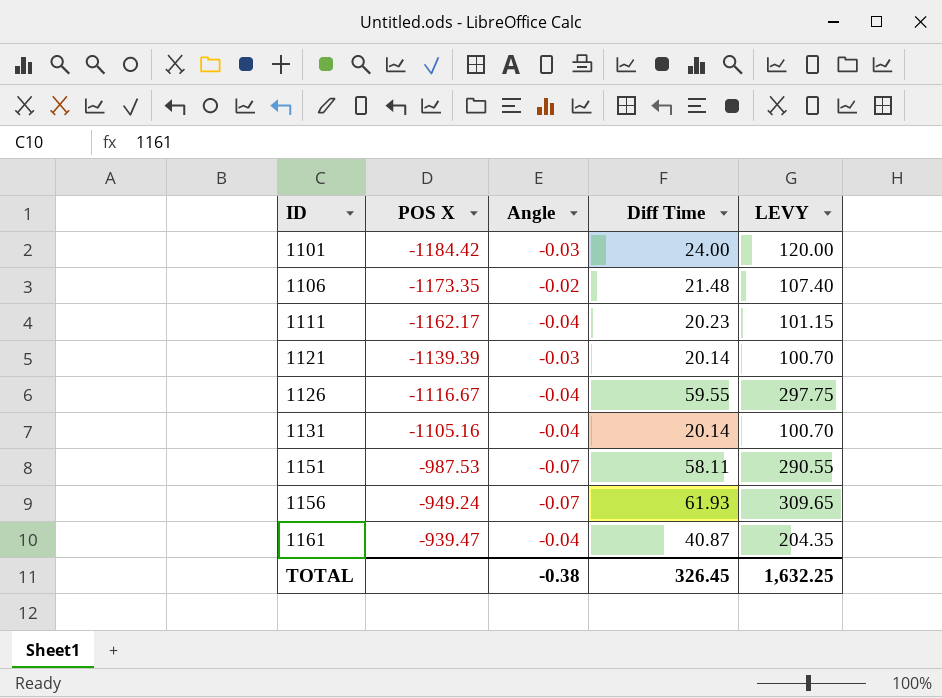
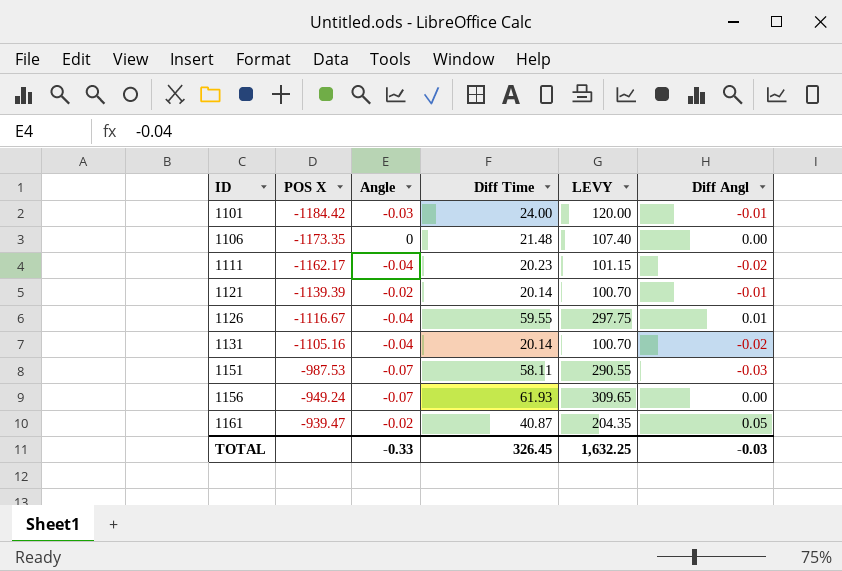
column Diff Angl | position: none -> 6
1106 | Angle: -0.02 -> 0
1121 | Angle: -0.03 -> -0.02
1161 | Angle: -0.04 -> -0.02
TOTAL | Angle: -0.38 -> -0.33

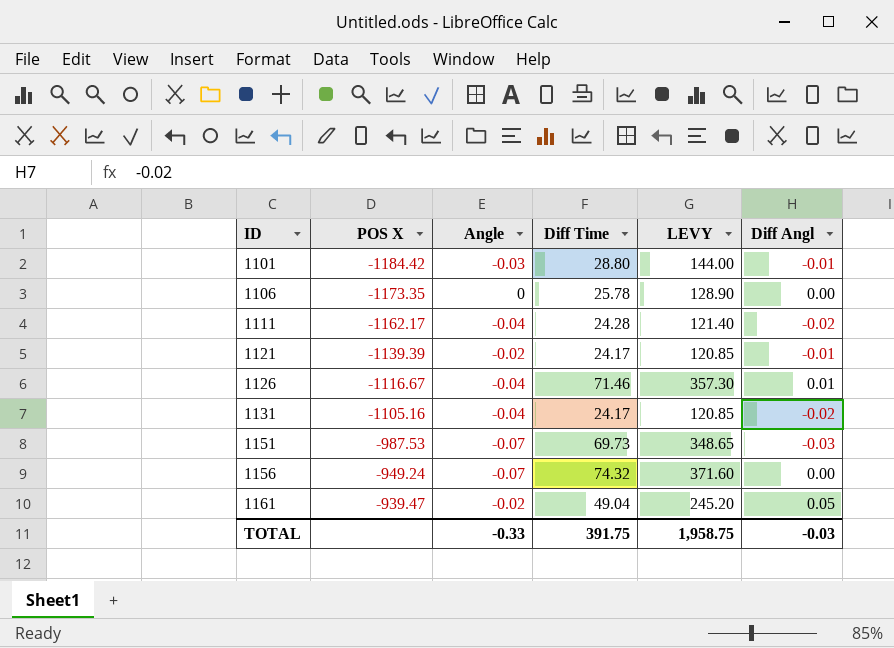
1101 | Diff Time: 24.00 -> 28.80
1101 | LEVY: 120.00 -> 144.00
1106 | Diff Time: 21.48 -> 25.78
1106 | LEVY: 107.40 -> 128.90
1111 | Diff Time: 20.23 -> 24.28
1111 | LEVY: 101.15 -> 121.40
1121 | Diff Time: 20.14 -> 24.17
1121 | LEVY: 100.70 -> 120.85
1126 | Diff Time: 59.55 -> 71.46
1126 | LEVY: 297.75 -> 357.30
1131 | Diff Time: 20.14 -> 24.17
1131 | LEVY: 100.70 -> 120.85
1151 | Diff Time: 58.11 -> 69.73
1151 | LEVY: 290.55 -> 348.65
1156 | Diff Time: 61.93 -> 74.32
1156 | LEVY: 309.65 -> 371.60
1161 | Diff Time: 40.87 -> 49.04
1161 | LEVY: 204.35 -> 245.20
TOTAL | Diff Time: 326.45 -> 391.75
TOTAL | LEVY: 1,632.25 -> 1,958.75

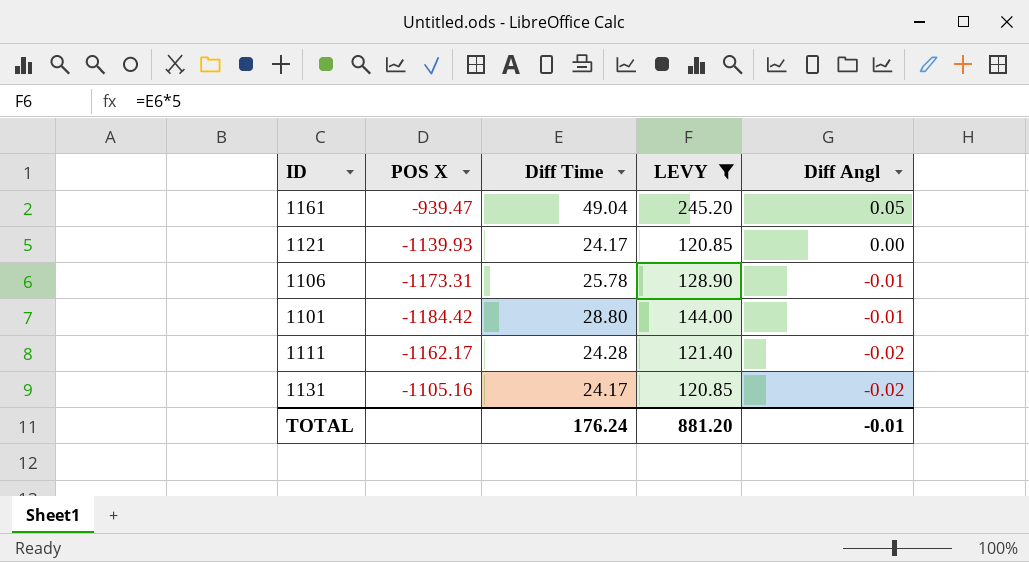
filter: none -> LEVY <= 245.20
row order: ID ascending -> Diff Angl descending
column Angle | position: 3 -> none
1121 | POS X: -1139.39 -> -1139.93
1121 | Diff Angl: -0.01 -> 0.00
1106 | POS X: -1173.35 -> -1173.31
1106 | Diff Angl: 0.00 -> -0.01
TOTAL | Diff Time: 391.75 -> 176.24
TOTAL | LEVY: 1,958.75 -> 881.20
TOTAL | Diff Angl: -0.03 -> -0.01

